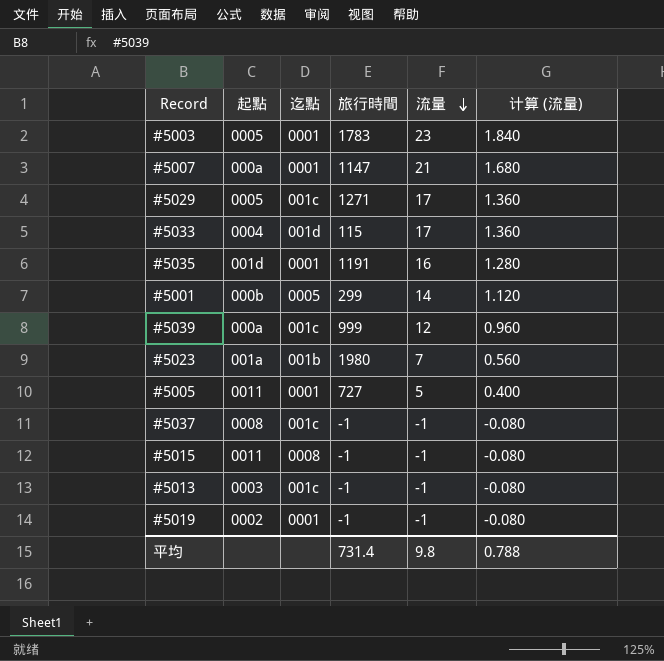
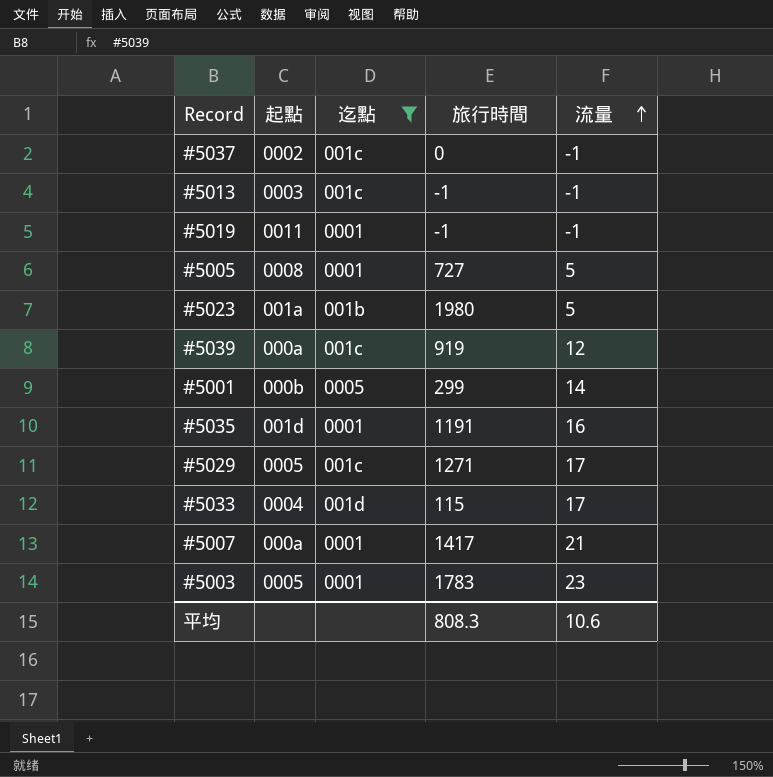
filter: none -> 迄點 != 0008
row order: 流量 descending -> 流量 ascending
column 计算 (流量) | formula: [流量] * 0.08 -> none
#5037 | 起點: 0008 -> 0002
#5037 | 旅行時間: -1 -> 0
#5019 | 起點: 0002 -> 0011
#5005 | 起點: 0011 -> 0008
#5023 | 流量: 7 -> 5
#5039 | 旅行時間: 999 -> 919
#5007 | 旅行時間: 1147 -> 1417
平均 | 旅行時間: 731.4 -> 808.3
平均 | 流量: 9.8 -> 10.6

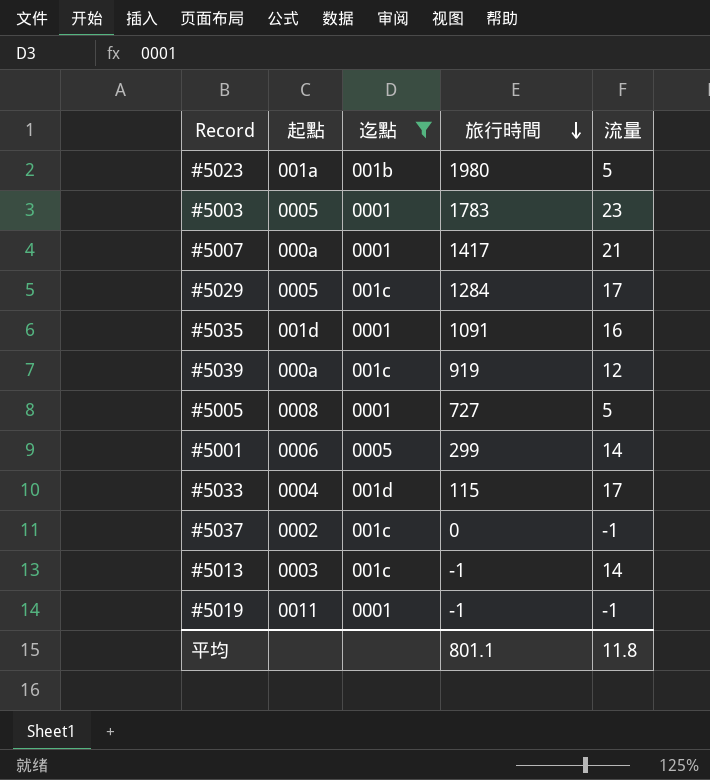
row order: 流量 ascending -> 旅行時間 descending
#5029 | 旅行時間: 1271 -> 1284
#5035 | 旅行時間: 1191 -> 1091
#5001 | 起點: 000b -> 0006
#5013 | 流量: -1 -> 14
平均 | 旅行時間: 808.3 -> 801.1
平均 | 流量: 10.6 -> 11.8

